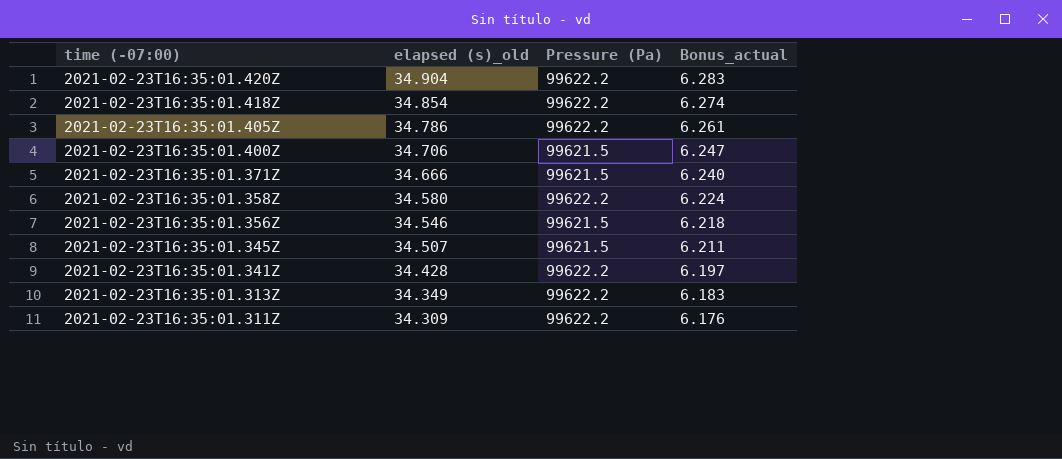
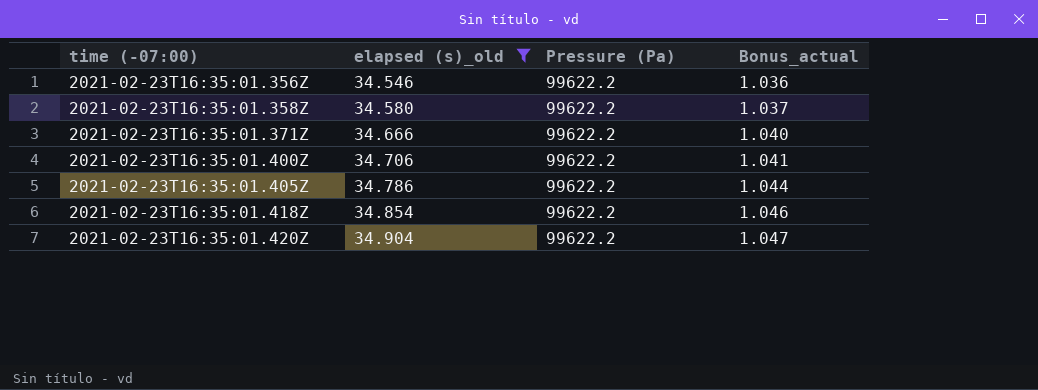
filter: none -> elapsed (s)_old >= 34.546
row order: time (-07:00) descending -> time (-07:00) ascending
column Bonus_actual | formula: [elapsed (s)_old] * 0.18 -> [elapsed (s)_old] * 0.03
2021-02-23T16:35:01.356Z | Pressure (Pa): 99621.5 -> 99622.2
2021-02-23T16:35:01.371Z | Pressure (Pa): 99621.5 -> 99622.2
2021-02-23T16:35:01.400Z | Pressure (Pa): 99621.5 -> 99622.2

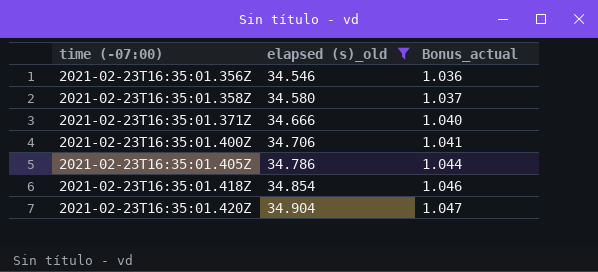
column Pressure (Pa) | position: 3 -> none

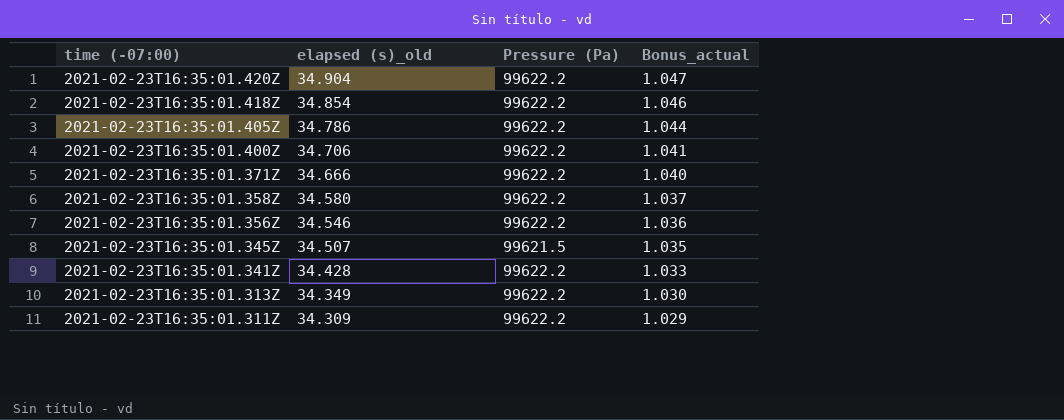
filter: elapsed (s)_old >= 34.546 -> none
row order: time (-07:00) ascending -> time (-07:00) descending
column Pressure (Pa) | position: none -> 3

